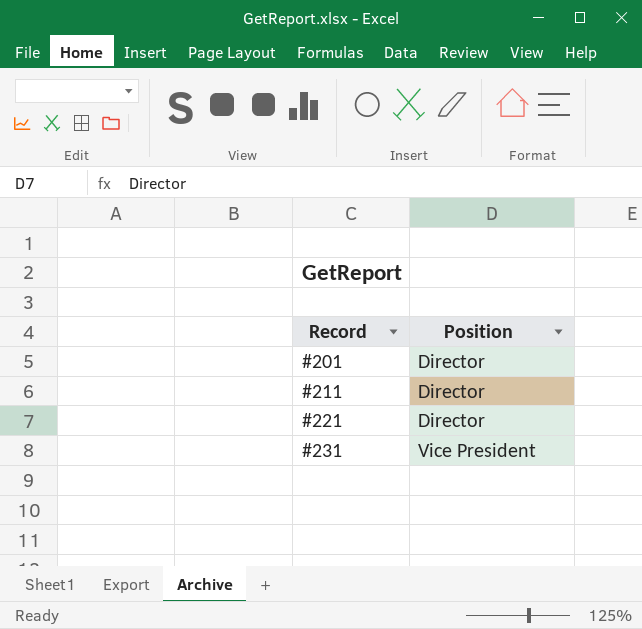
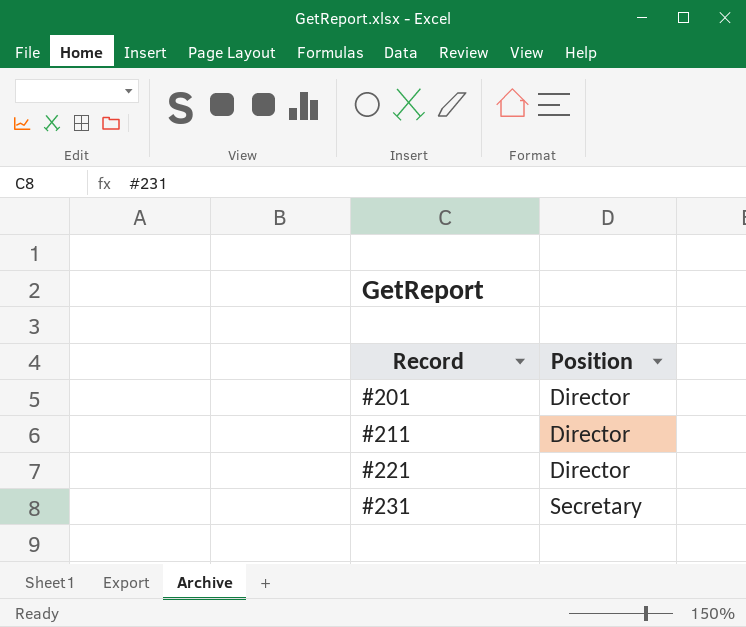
#231 | Position: Vice President -> Secretary

